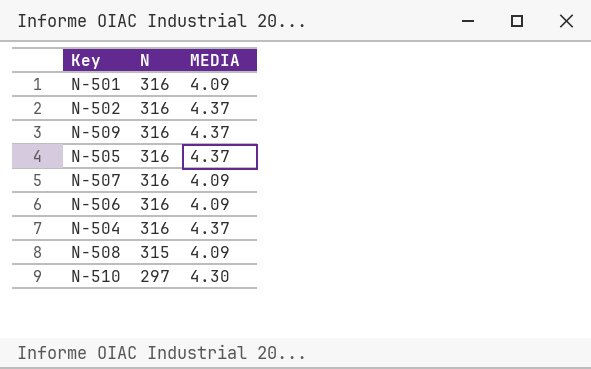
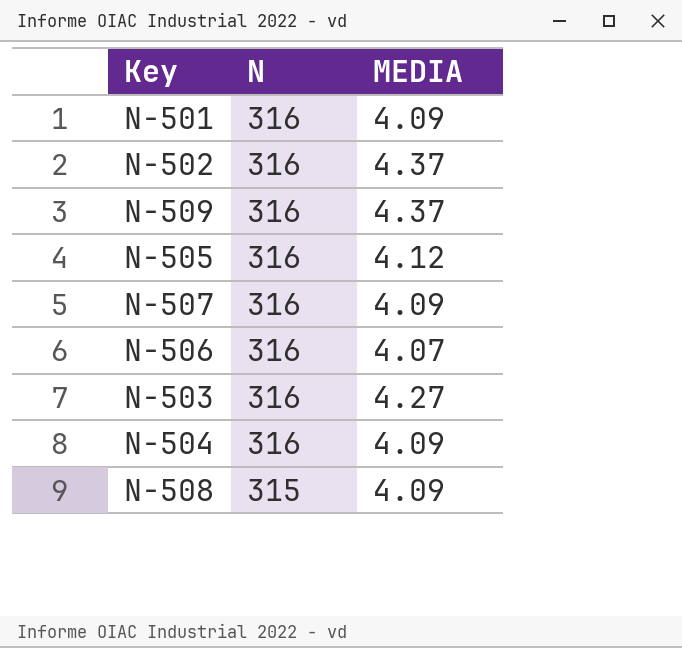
row N-510: 297 | 4.30 -> none
N-505 | MEDIA: 4.37 -> 4.12
N-506 | MEDIA: 4.09 -> 4.07
row N-503: none -> 316 | 4.27
N-504 | MEDIA: 4.37 -> 4.09

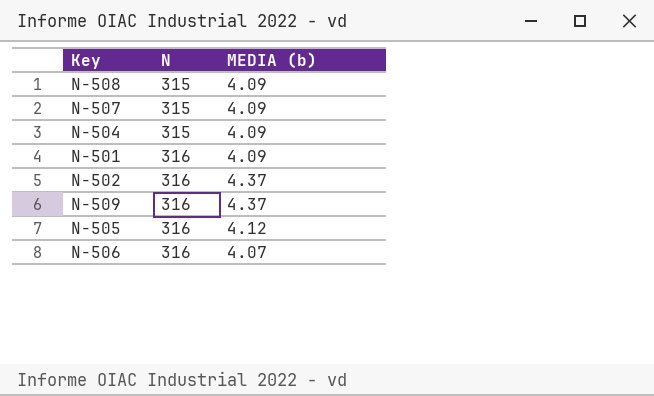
row order: N descending -> N ascending
column name: MEDIA -> MEDIA (b)
row N-503: 316 | 4.27 -> none
N-507 | N: 316 -> 315
N-504 | N: 316 -> 315

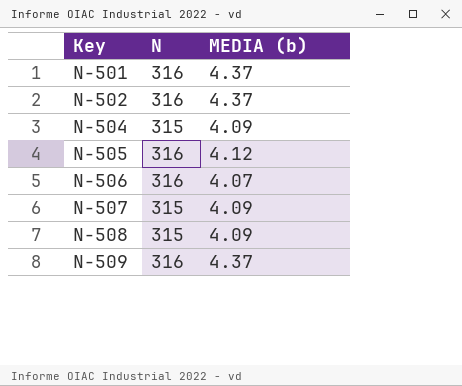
row order: N ascending -> Key ascending
N-501 | MEDIA (b): 4.09 -> 4.37

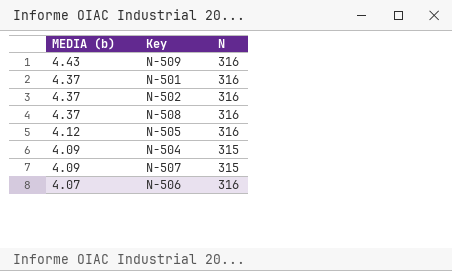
row order: Key ascending -> MEDIA (b) descending
column MEDIA (b) | position: 3 -> 1
N-509 | MEDIA (b): 4.37 -> 4.43
N-508 | MEDIA (b): 4.09 -> 4.37
N-508 | N: 315 -> 316

